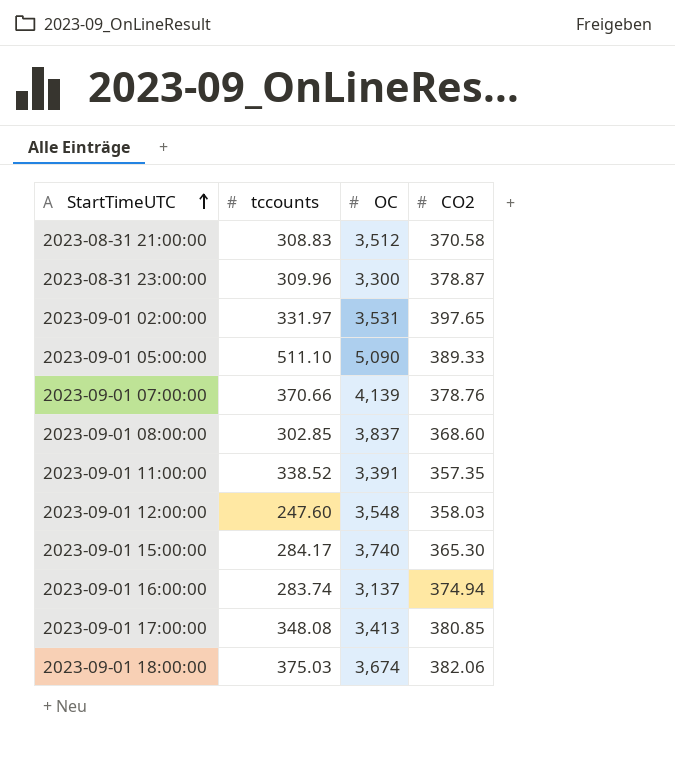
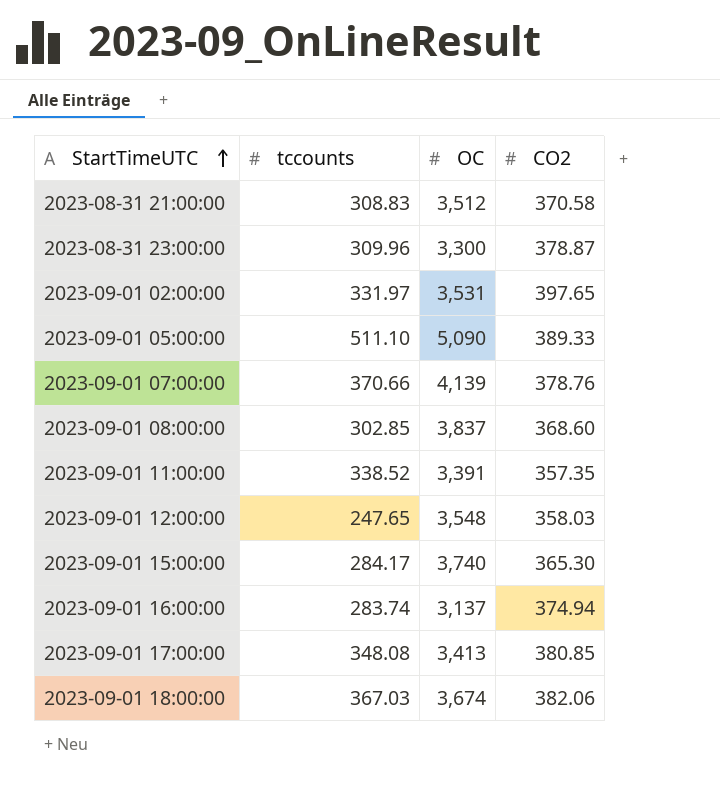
2023-09-01 12:00:00 | tccounts: 247.60 -> 247.65
2023-09-01 18:00:00 | tccounts: 375.03 -> 367.03

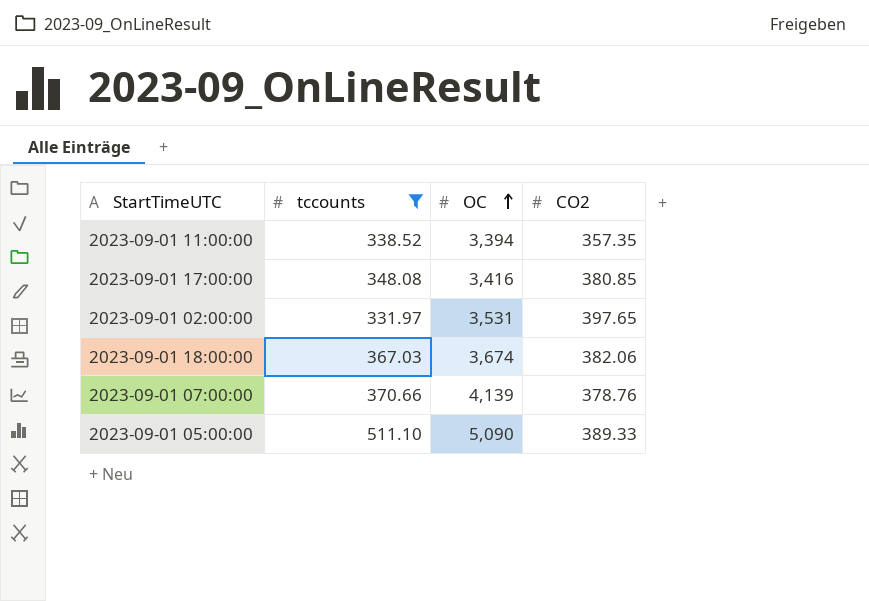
filter: none -> tccounts >= 331.97
row order: StartTimeUTC ascending -> OC ascending
2023-09-01 11:00:00 | OC: 3,391 -> 3,394
2023-09-01 17:00:00 | OC: 3,413 -> 3,416

